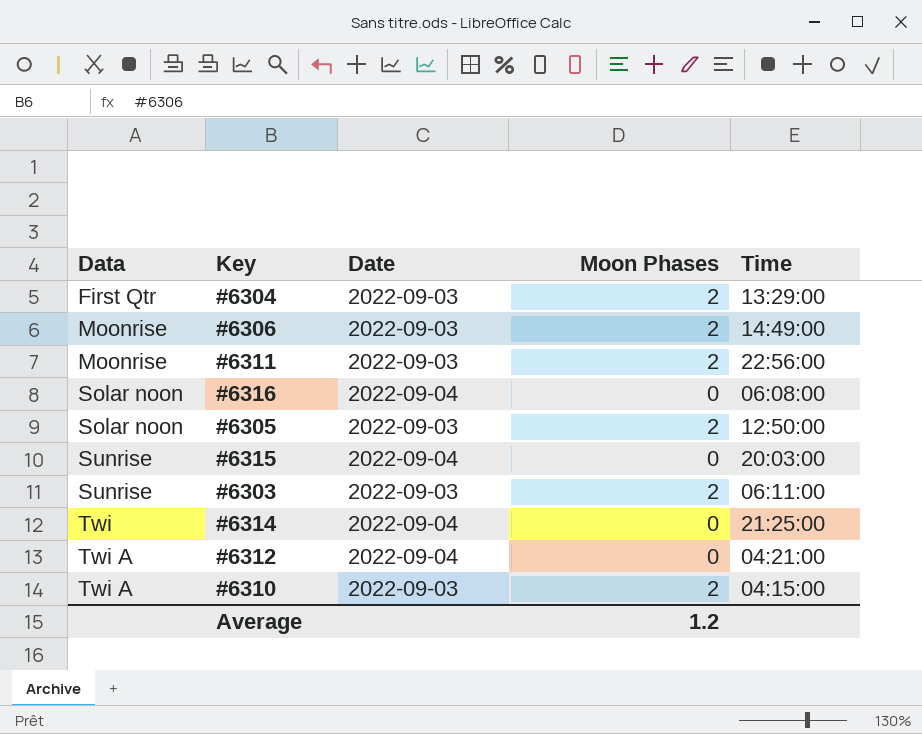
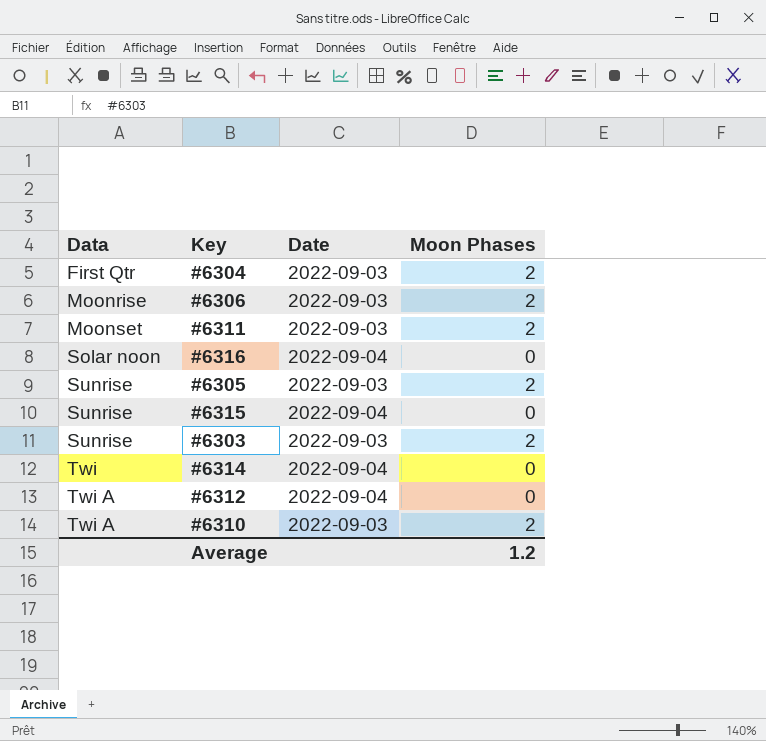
column Time | position: 5 -> none
#6311 | Data: Moonrise -> Moonset
#6305 | Data: Solar noon -> Sunrise

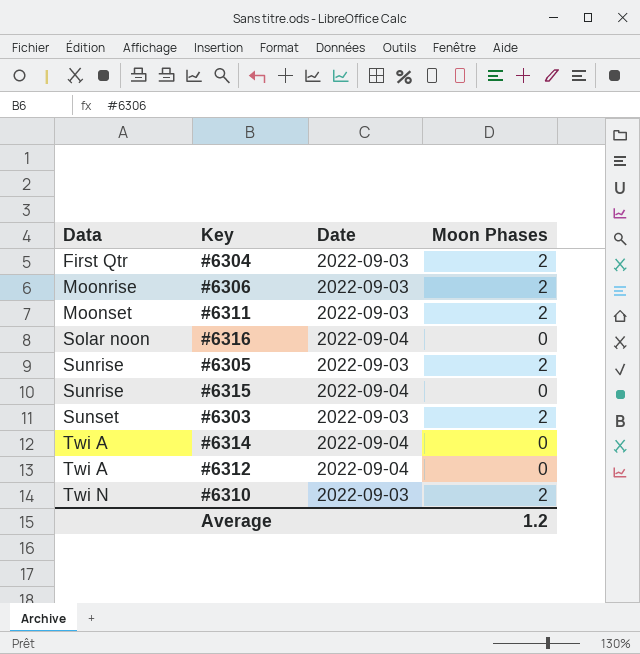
#6303 | Data: Sunrise -> Sunset
#6314 | Data: Twi -> Twi A
#6310 | Data: Twi A -> Twi N

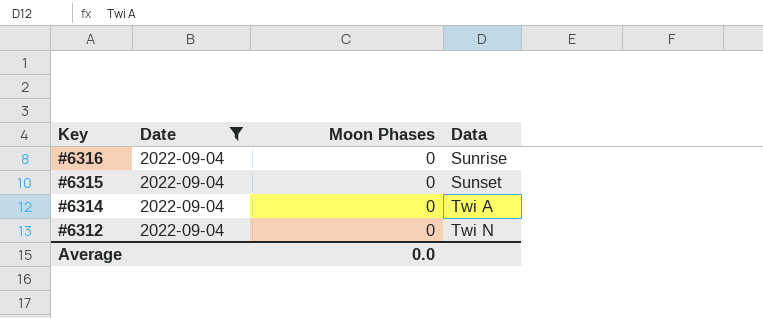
filter: none -> Date = 2022-09-04
column Data | position: 1 -> 4
#6316 | Data: Solar noon -> Sunrise
#6315 | Data: Sunrise -> Sunset
#6312 | Data: Twi A -> Twi N
Average | Moon Phases: 1.2 -> 0.0

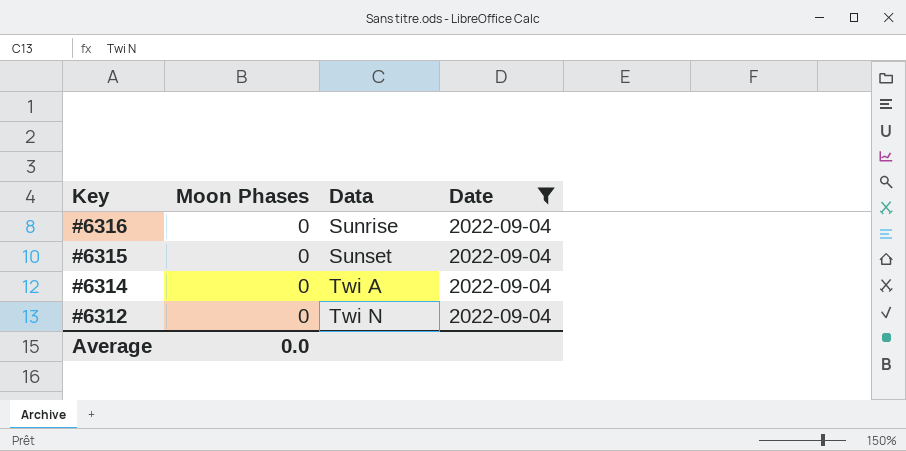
column Date | position: 2 -> 4

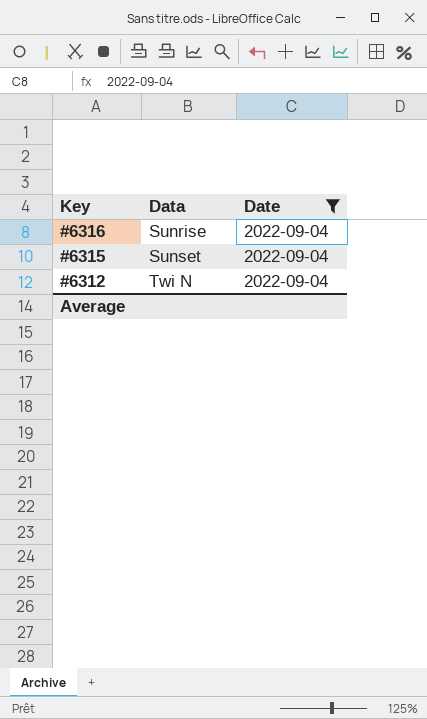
column Moon Phases | position: 2 -> none
row #6314: 0 | Twi A | 2022-09-04 -> none

